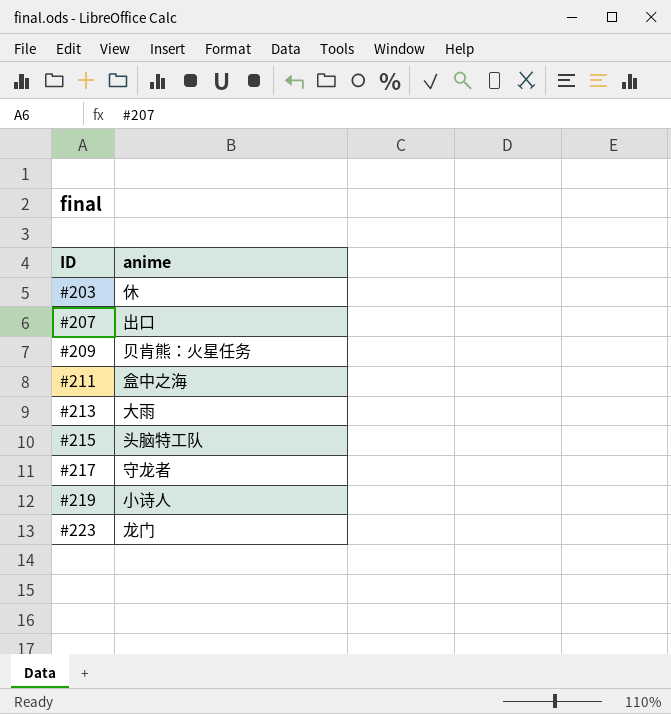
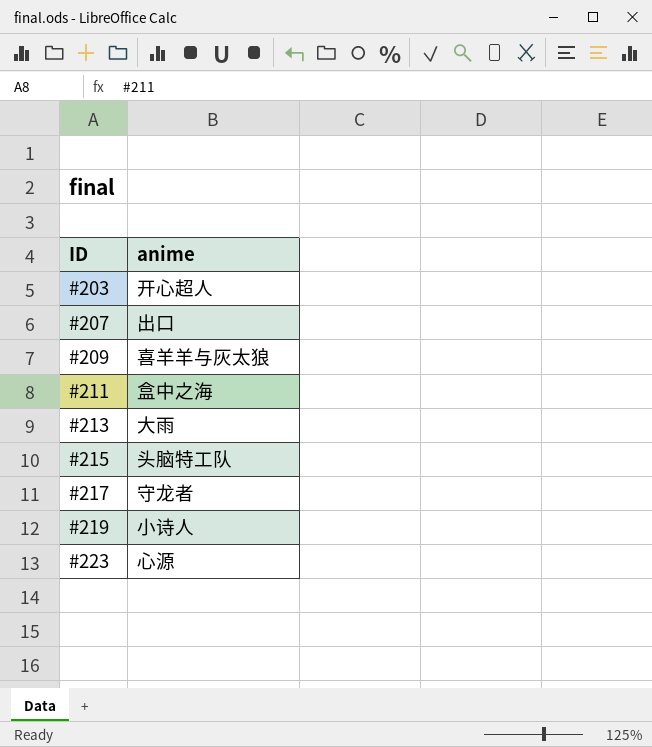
#203 | anime: 休 -> 开心超人
#209 | anime: 贝肯熊：火星任务 -> 喜羊羊与灰太狼
#223 | anime: 龙门 -> 心源

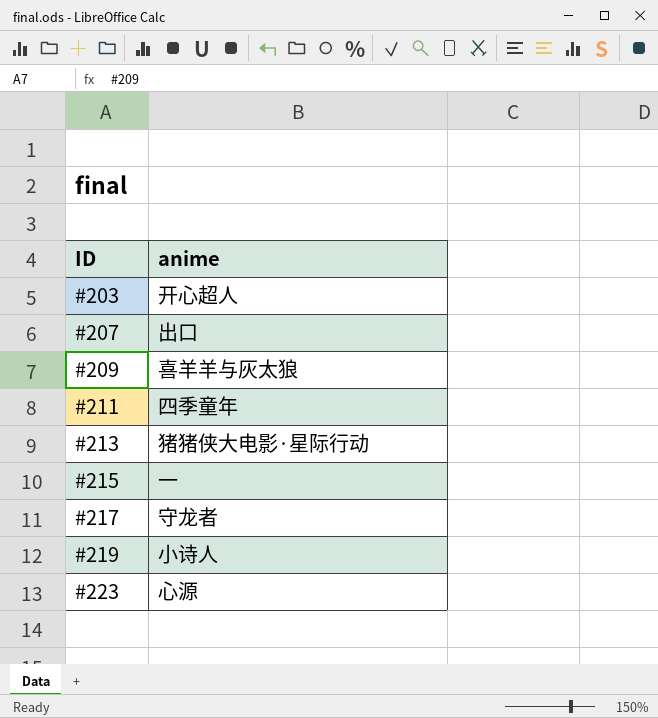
#211 | anime: 盒中之海 -> 四季童年
#213 | anime: 大雨 -> 猪猪侠大电影·星际行动
#215 | anime: 头脑特工队 -> 一

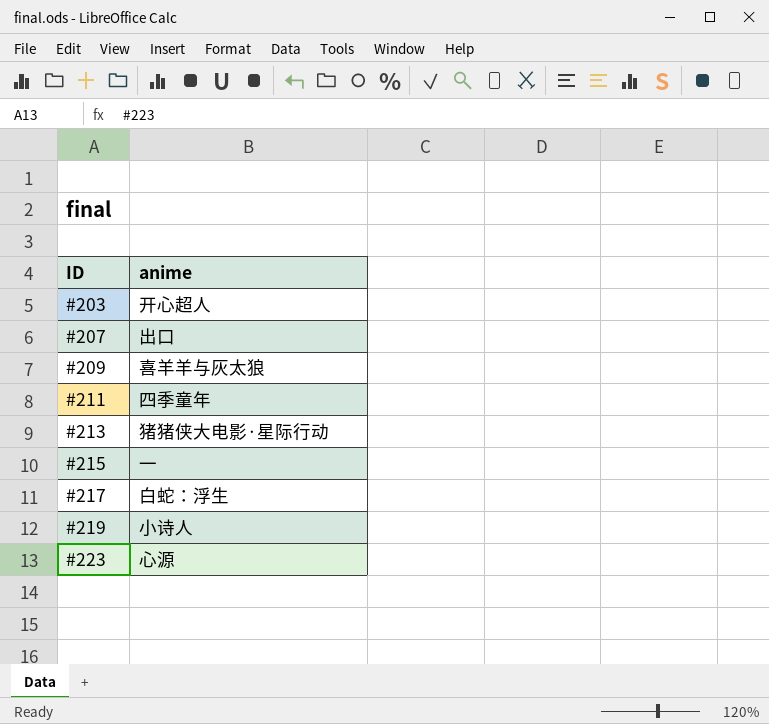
#217 | anime: 守龙者 -> 白蛇：浮生

